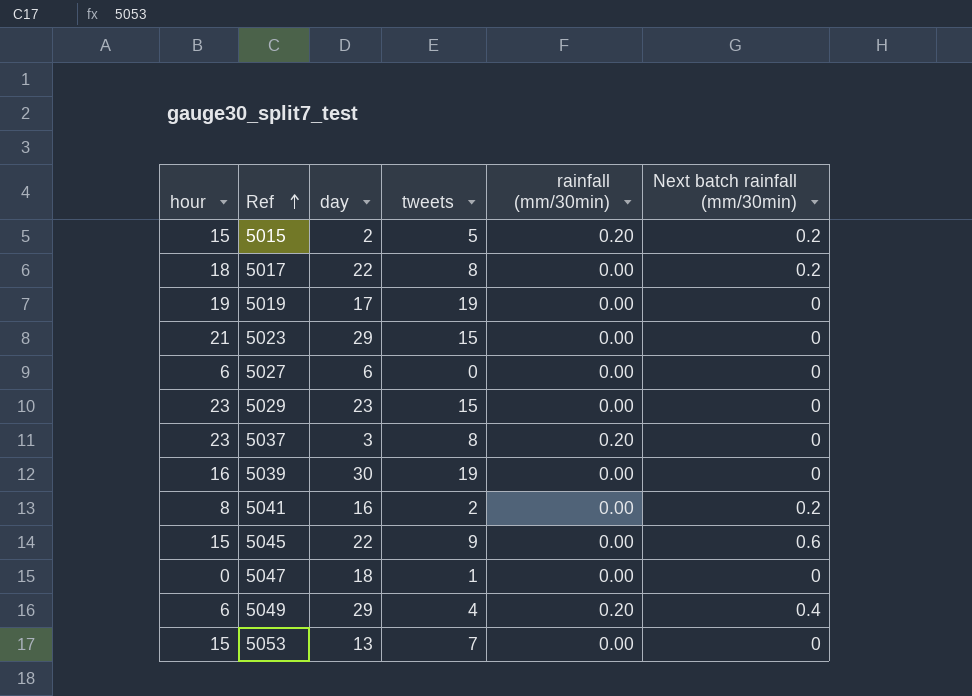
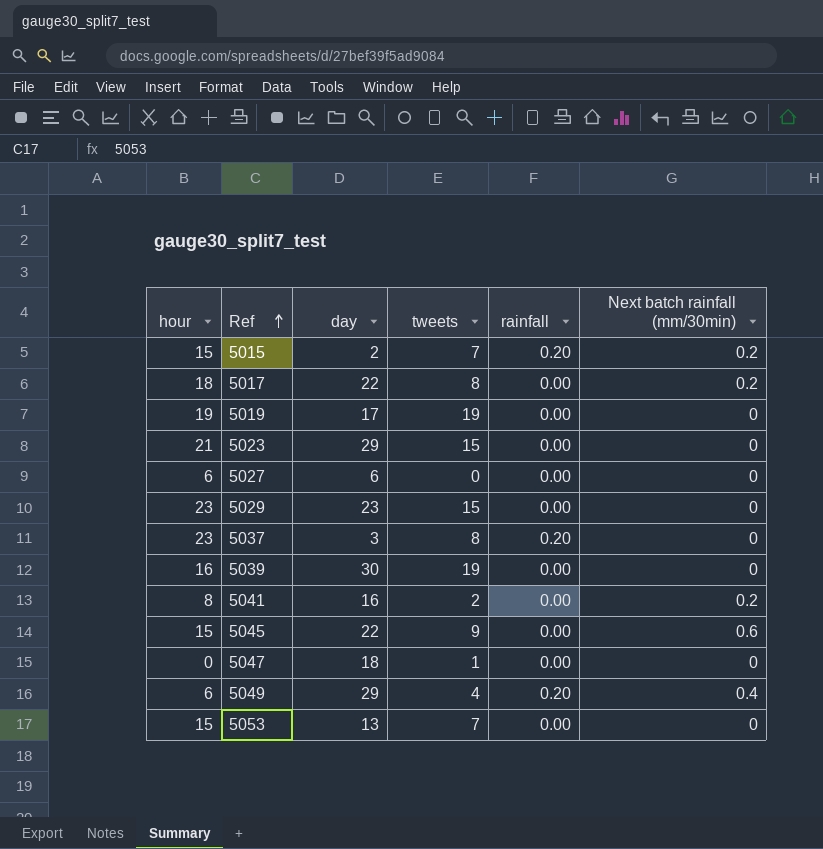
column name: rainfall (mm/30min) -> rainfall
5015 | tweets: 5 -> 7

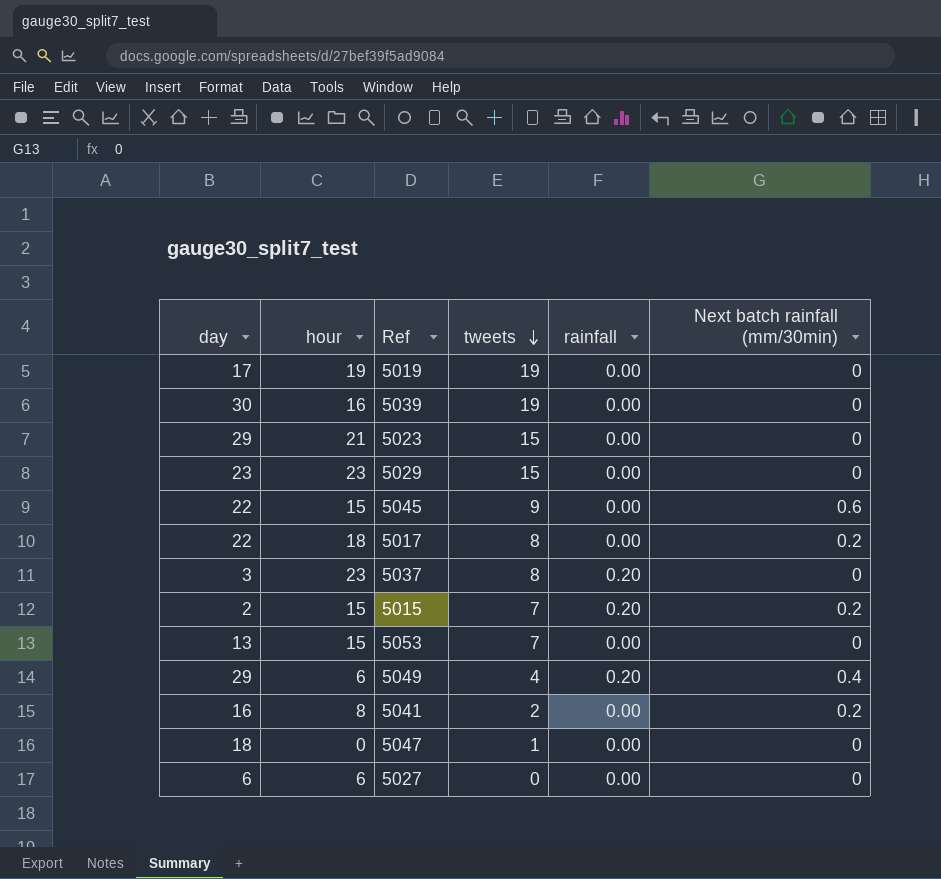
row order: Ref ascending -> tweets descending
column day | position: 3 -> 1

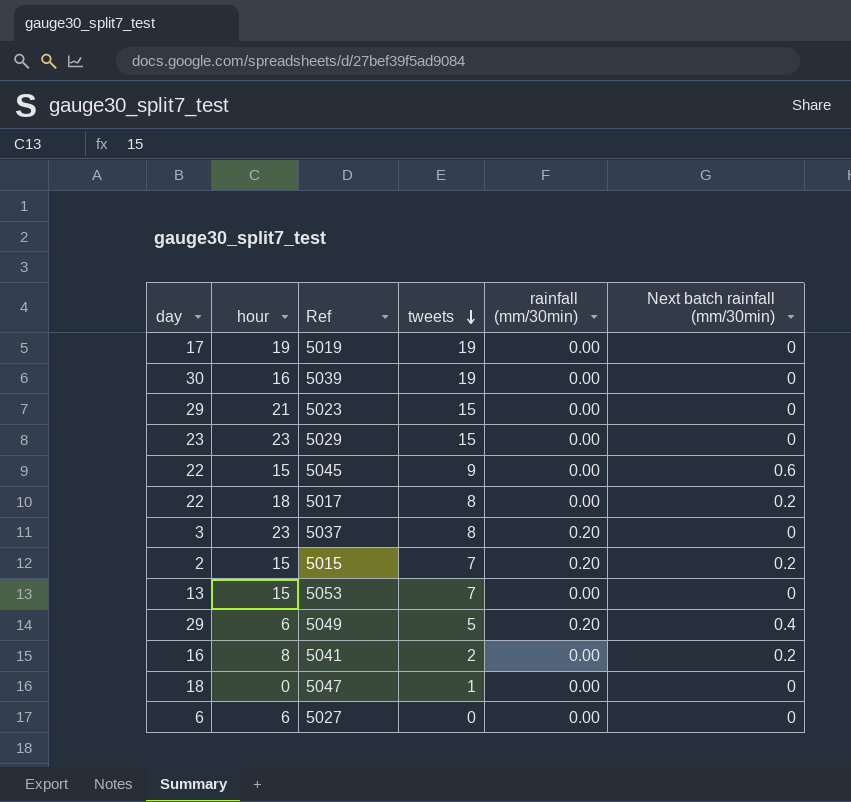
column name: rainfall -> rainfall (mm/30min)
5049 | tweets: 4 -> 5

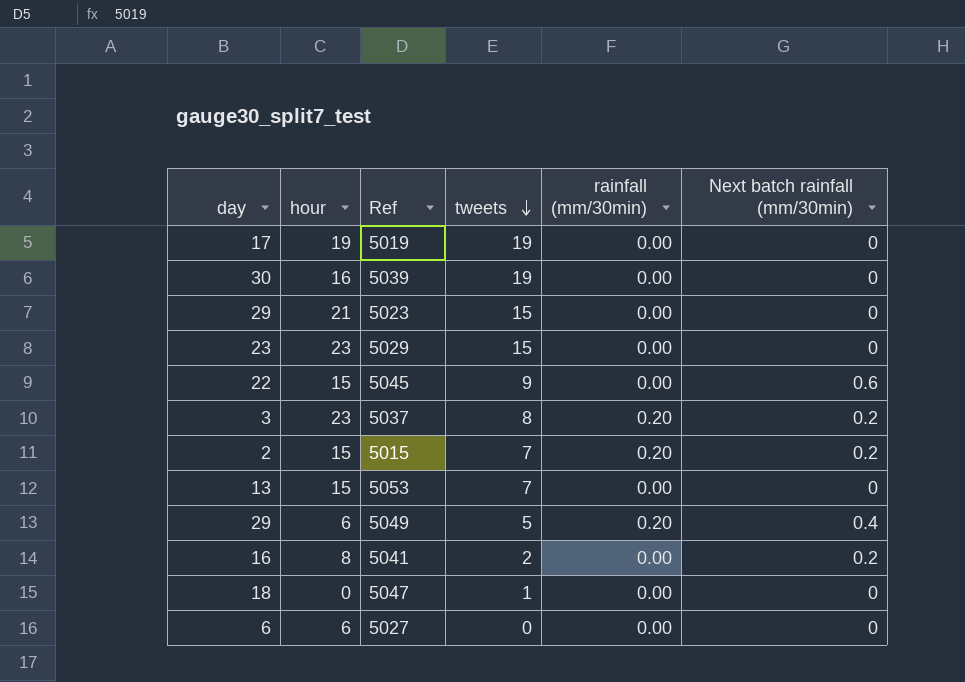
row 5017: 22 | 18 | 8 | 0.00 | 0.2 -> none
5037 | Next batch rainfall (mm/30min): 0 -> 0.2

